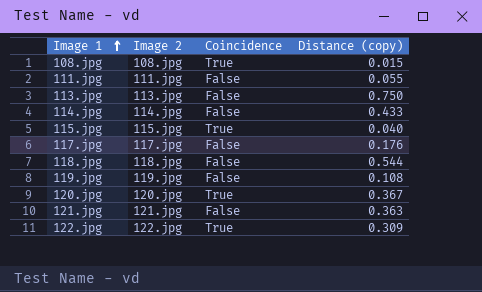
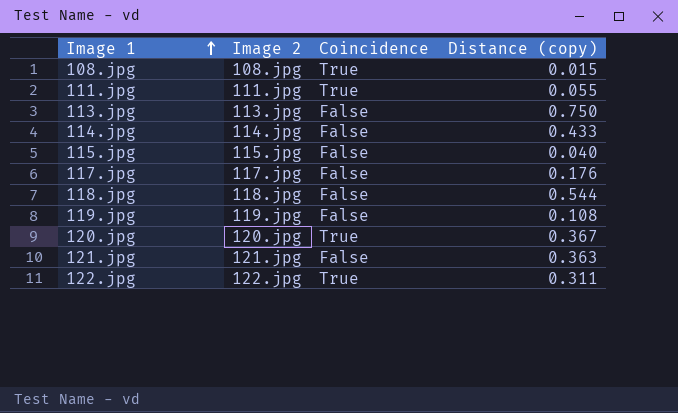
111.jpg | Coincidence: False -> True
115.jpg | Coincidence: True -> False
122.jpg | Distance (copy): 0.309 -> 0.311

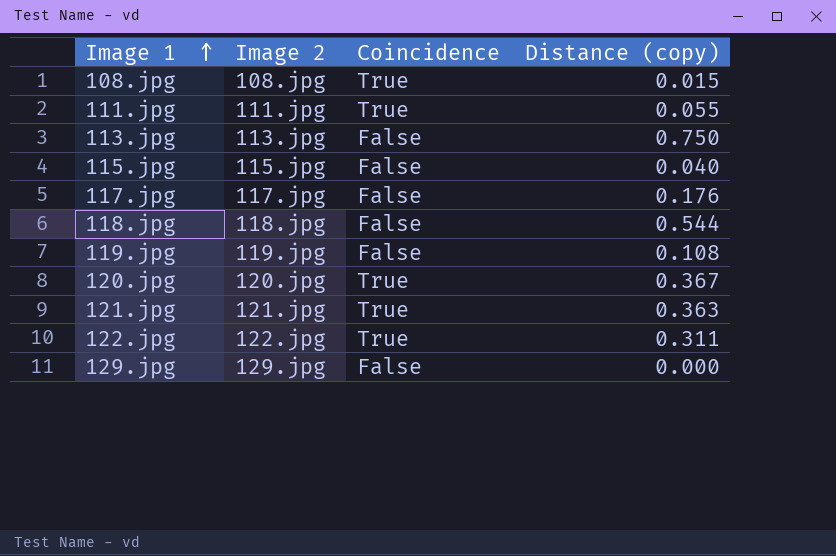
row 114.jpg: 114.jpg | False | 0.433 -> none
121.jpg | Coincidence: False -> True
row 129.jpg: none -> 129.jpg | False | 0.000

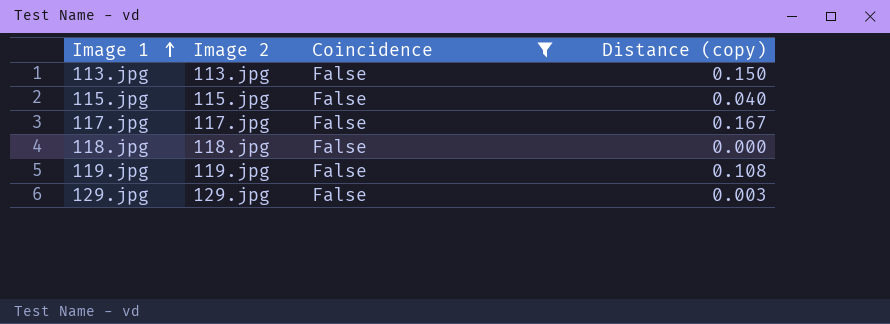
filter: none -> Coincidence = False
113.jpg | Distance (copy): 0.750 -> 0.150
117.jpg | Distance (copy): 0.176 -> 0.167
118.jpg | Distance (copy): 0.544 -> 0.000
129.jpg | Distance (copy): 0.000 -> 0.003

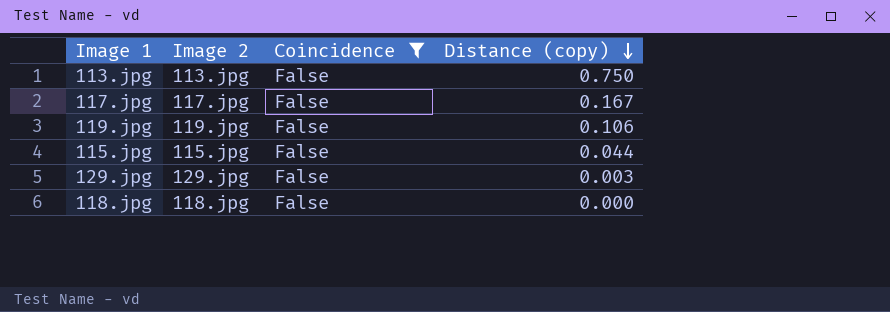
row order: Image 1 ascending -> Distance (copy) descending
113.jpg | Distance (copy): 0.150 -> 0.750
119.jpg | Distance (copy): 0.108 -> 0.106
115.jpg | Distance (copy): 0.040 -> 0.044

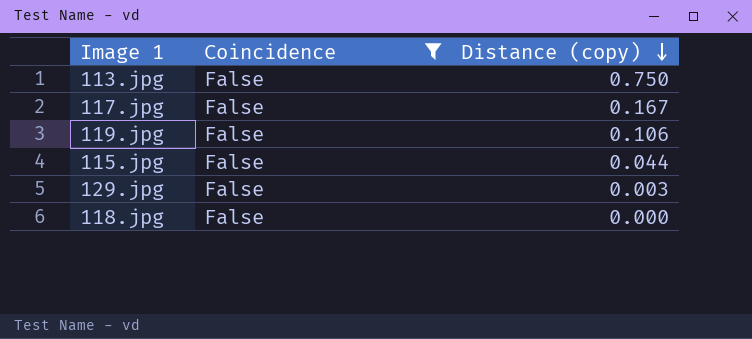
column Image 2 | position: 2 -> none

